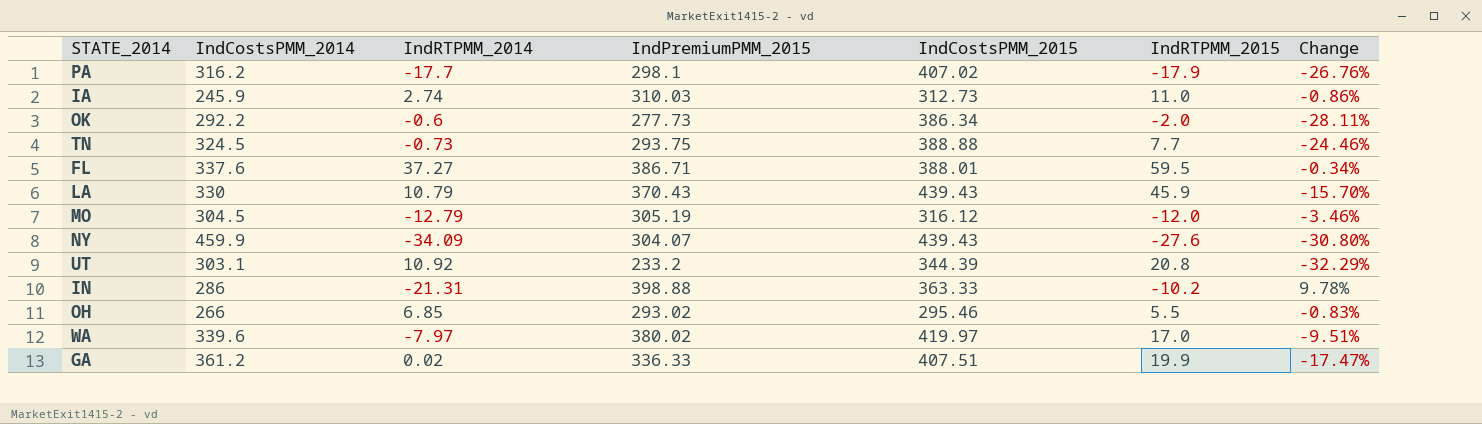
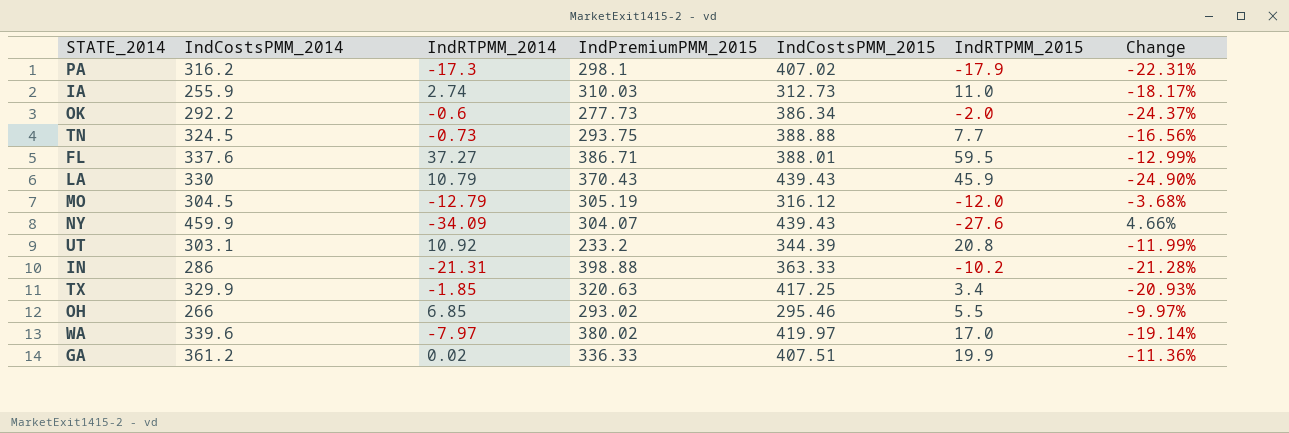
column Change | formula: ([IndPremiumPMM_2015] - [IndCostsPMM_2015]) / [IndCostsPMM_2015] -> ([IndCostsPMM_2014] - [IndCostsPMM_2015]) / [IndCostsPMM_2015]
PA | IndRTPMM_2014: -17.7 -> -17.3
IA | IndCostsPMM_2014: 245.9 -> 255.9
row TX: none -> 329.9 | -1.85 | 320.63 | 417.25 | 3.4 | -20.93%

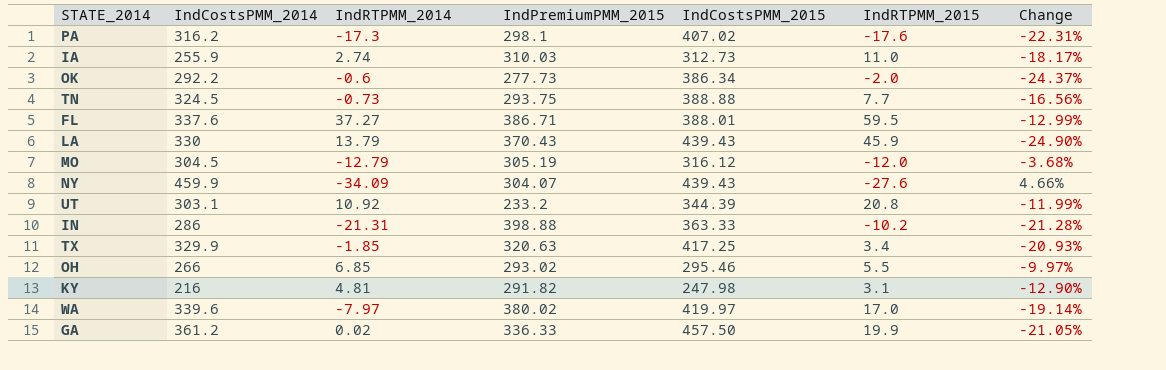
PA | IndRTPMM_2015: -17.9 -> -17.6
LA | IndRTPMM_2014: 10.79 -> 13.79
row KY: none -> 216 | 4.81 | 291.82 | 247.98 | 3.1 | -12.90%
GA | IndCostsPMM_2015: 407.51 -> 457.50
GA | Change: -11.36% -> -21.05%

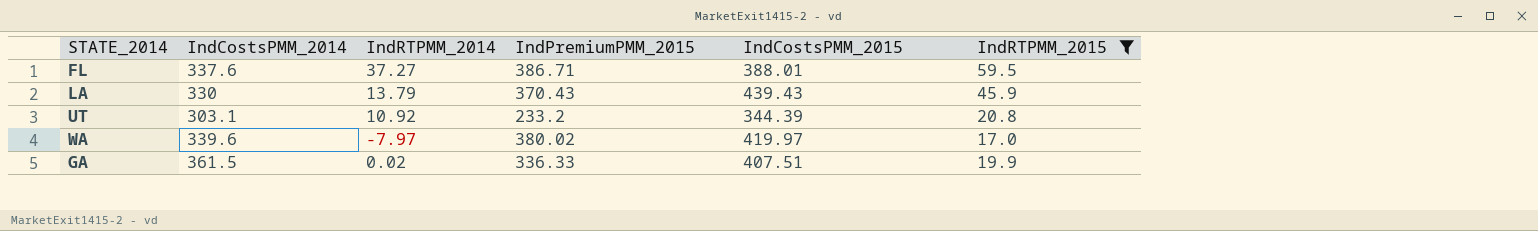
filter: none -> IndRTPMM_2015 >= 17.0
column Change | formula: ([IndCostsPMM_2014] - [IndCostsPMM_2015]) / [IndCostsPMM_2015] -> none
GA | IndCostsPMM_2014: 361.2 -> 361.5
GA | IndCostsPMM_2015: 457.50 -> 407.51

